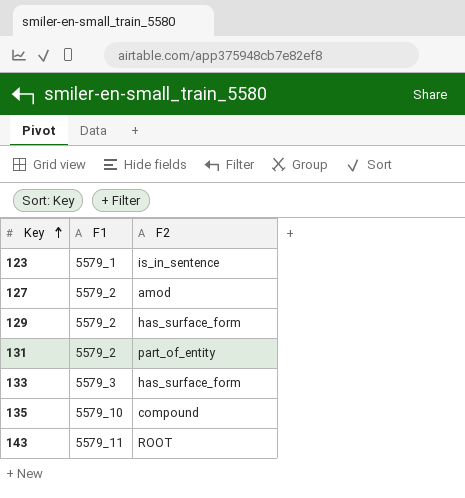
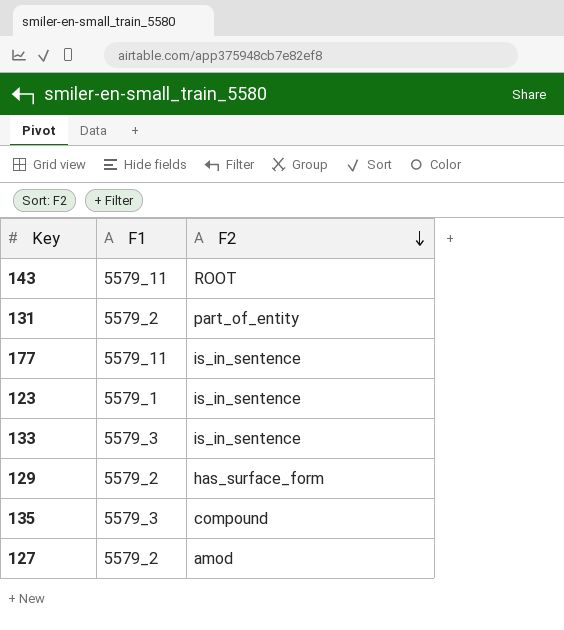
row order: Key ascending -> F2 descending
row 177: none -> 5579_11 | is_in_sentence
133 | F2: has_surface_form -> is_in_sentence
135 | F1: 5579_10 -> 5579_3

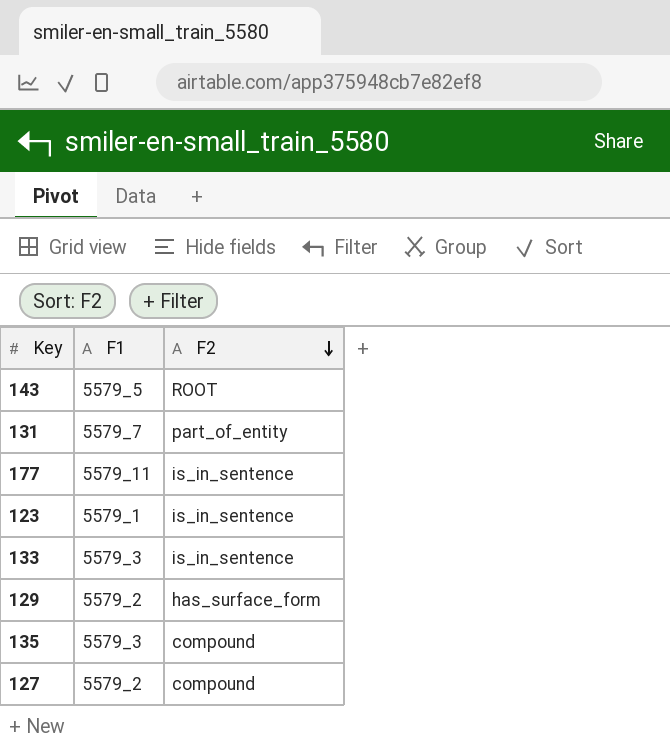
143 | F1: 5579_11 -> 5579_5
131 | F1: 5579_2 -> 5579_7
127 | F2: amod -> compound

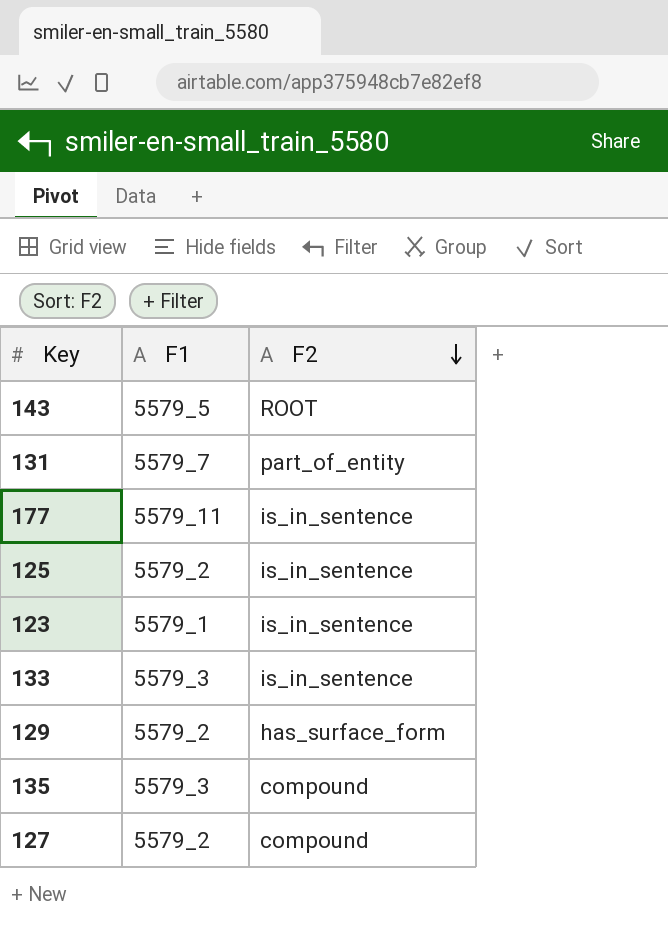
row 125: none -> 5579_2 | is_in_sentence

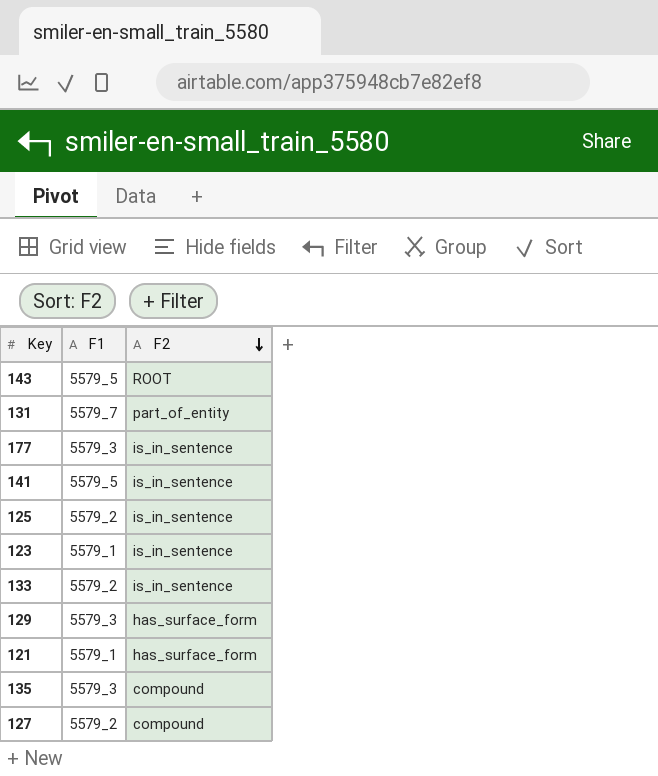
177 | F1: 5579_11 -> 5579_3
row 141: none -> 5579_5 | is_in_sentence
133 | F1: 5579_3 -> 5579_2
129 | F1: 5579_2 -> 5579_3
row 121: none -> 5579_1 | has_surface_form

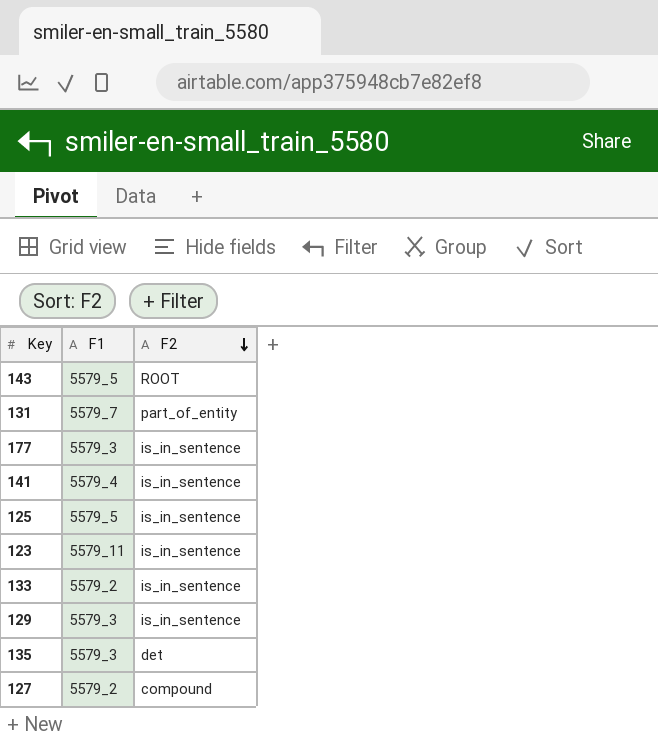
row 121: 5579_1 | has_surface_form -> none
141 | F1: 5579_5 -> 5579_4
125 | F1: 5579_2 -> 5579_5
123 | F1: 5579_1 -> 5579_11
129 | F2: has_surface_form -> is_in_sentence
135 | F2: compound -> det

